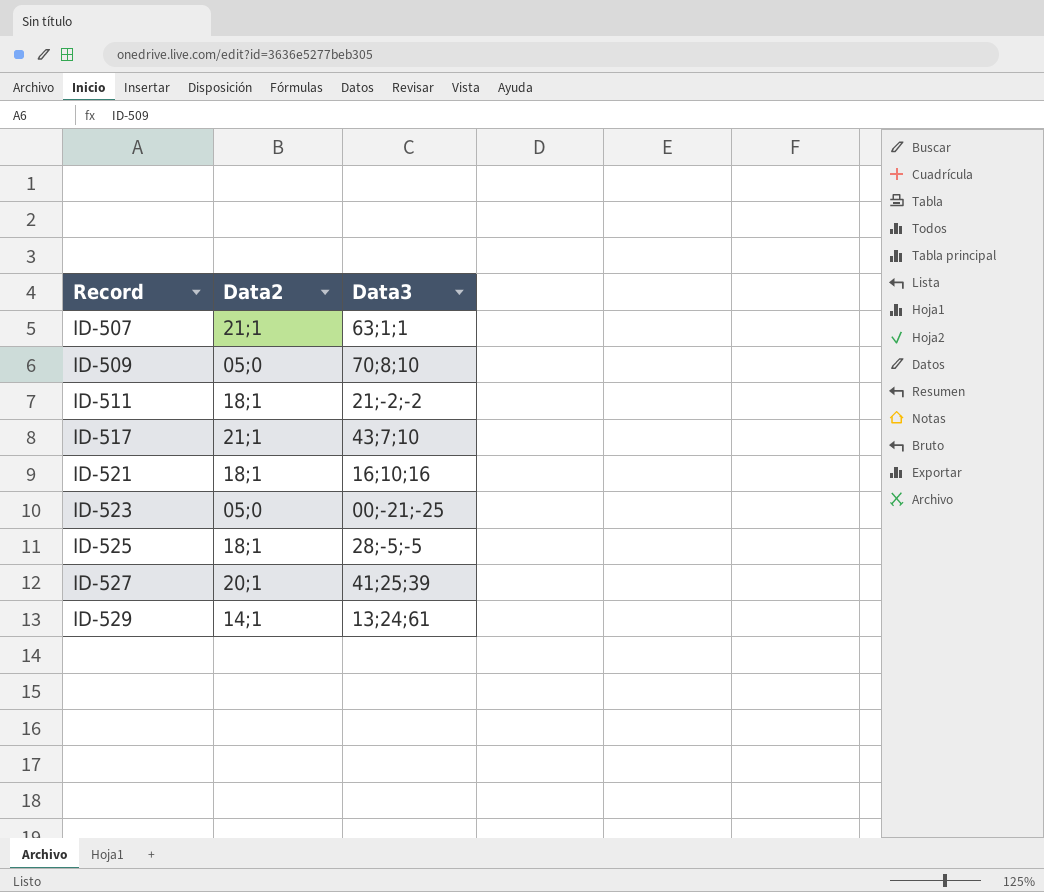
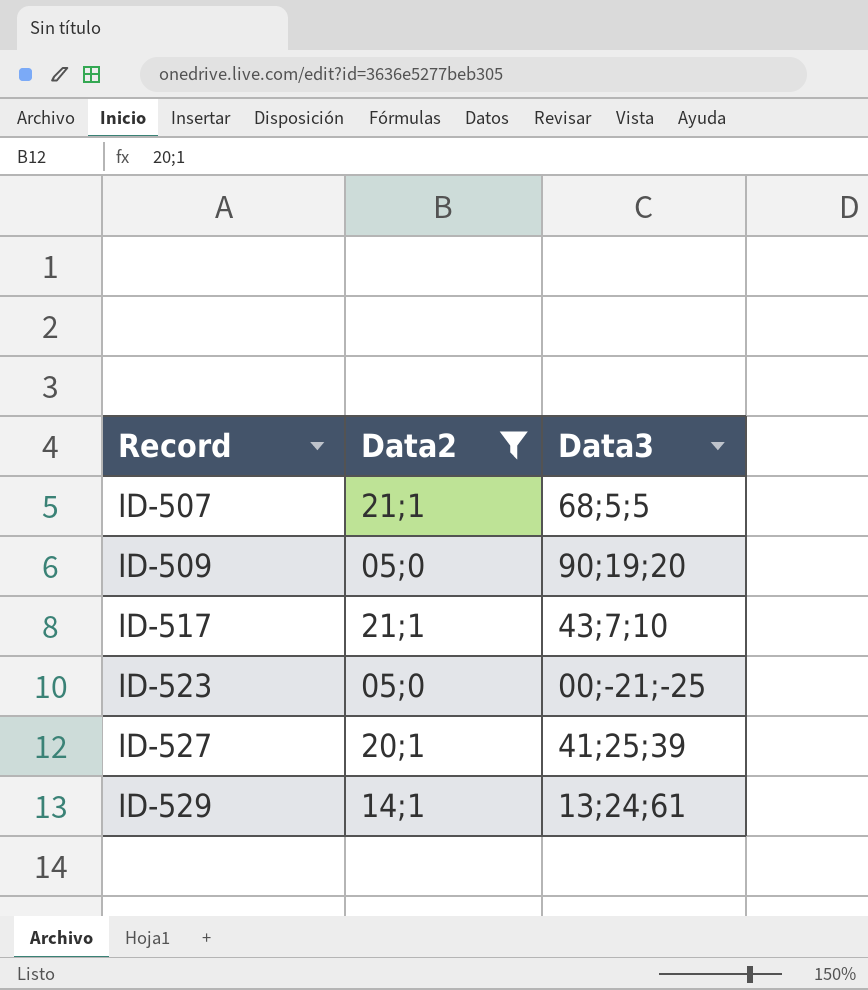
filter: none -> Data2 != 18;1
ID-507 | Data3: 63;1;1 -> 68;5;5
ID-509 | Data3: 70;8;10 -> 90;19;20

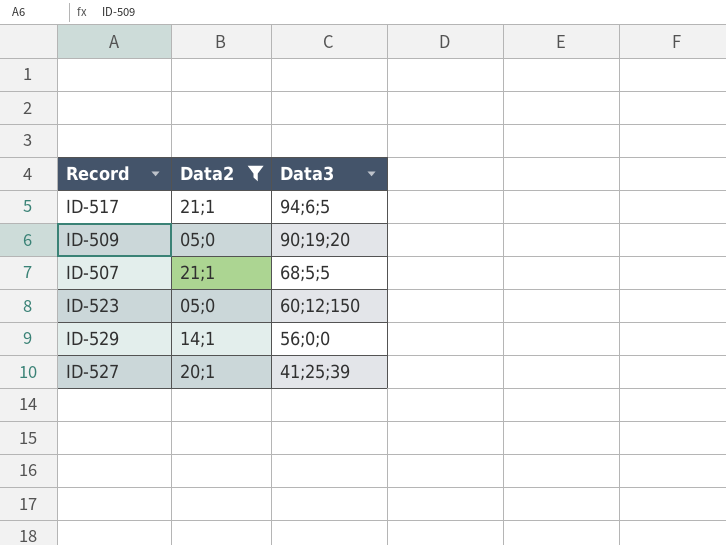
row order: Record ascending -> Data3 descending
ID-517 | Data3: 43;7;10 -> 94;6;5
ID-523 | Data3: 00;-21;-25 -> 60;12;150
ID-529 | Data3: 13;24;61 -> 56;0;0

